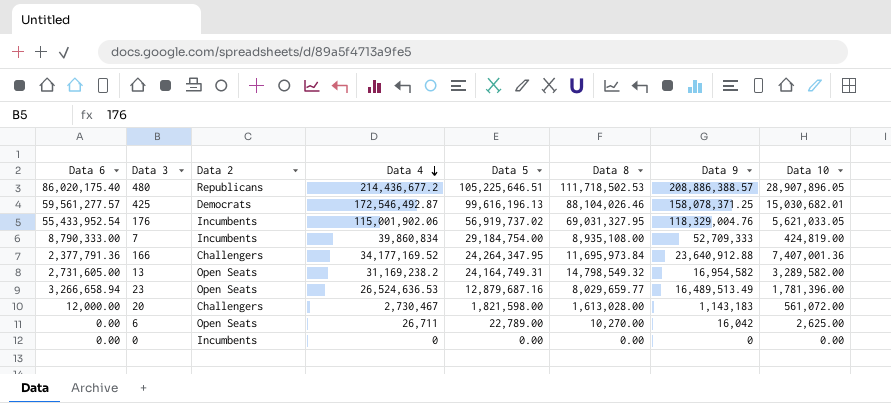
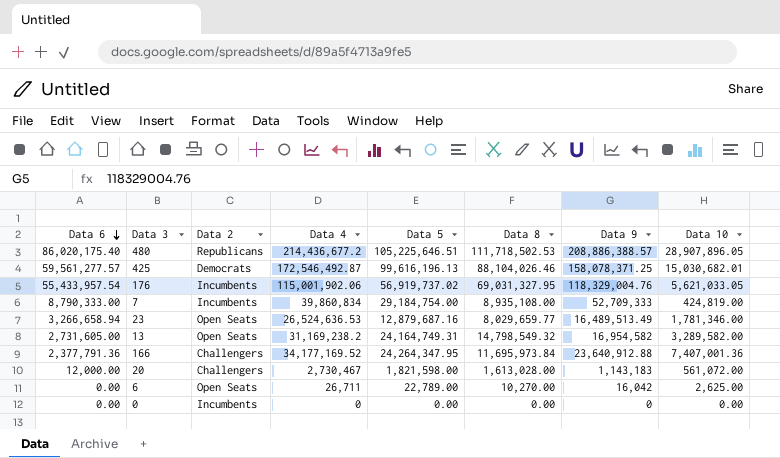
row order: Data 4 descending -> Data 6 descending
176 | Data 6: 55,433,952.54 -> 55,433,957.54
23 | Data 10: 1,781,396.00 -> 1,781,346.00

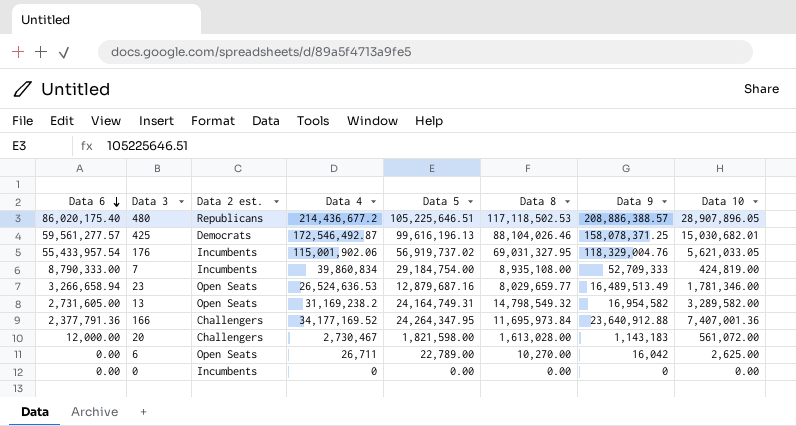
column name: Data 2 -> Data 2 est.
480 | Data 8: 111,718,502.53 -> 117,118,502.53

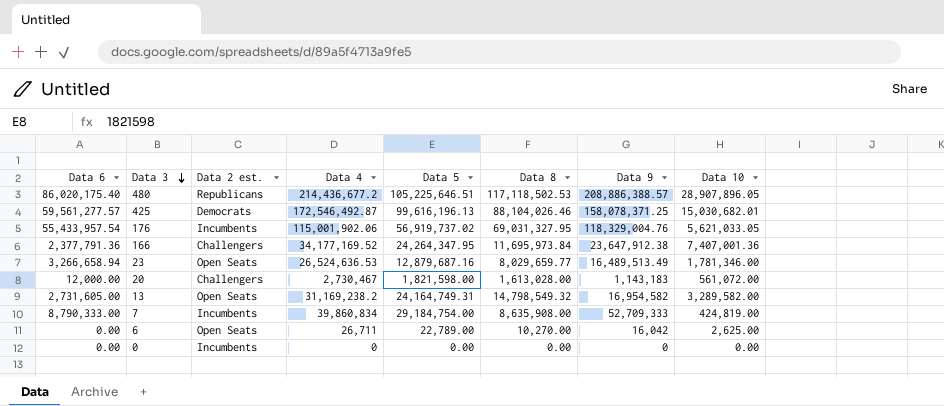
row order: Data 6 descending -> Data 3 descending
166 | Data 9: 23,640,912.88 -> 23,647,912.38
7 | Data 8: 8,935,108.00 -> 8,635,908.00

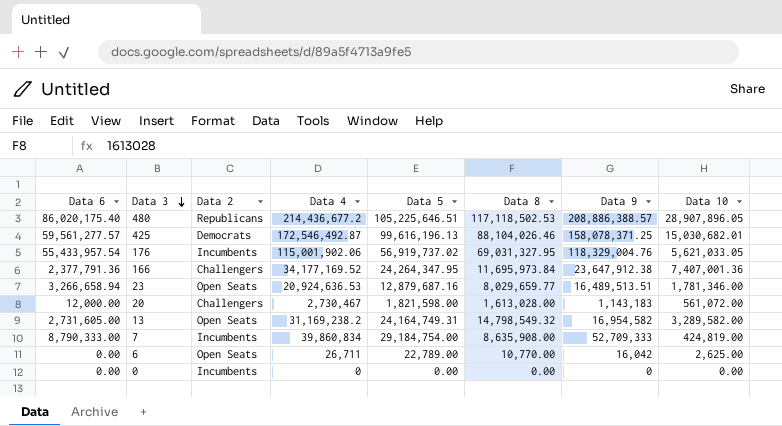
column name: Data 2 est. -> Data 2
23 | Data 4: 26,524,636.53 -> 20,924,636.53
23 | Data 9: 16,489,513.49 -> 16,489,513.51
6 | Data 8: 10,270.00 -> 10,770.00

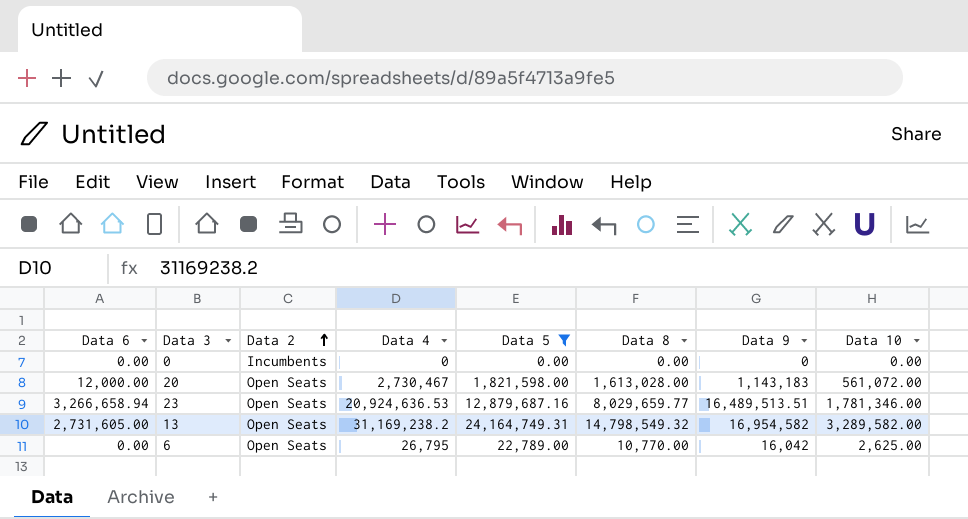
filter: none -> Data 5 <= 24,164,749.31
row order: Data 3 descending -> Data 2 ascending
20 | Data 2: Challengers -> Open Seats
6 | Data 4: 26,711 -> 26,795

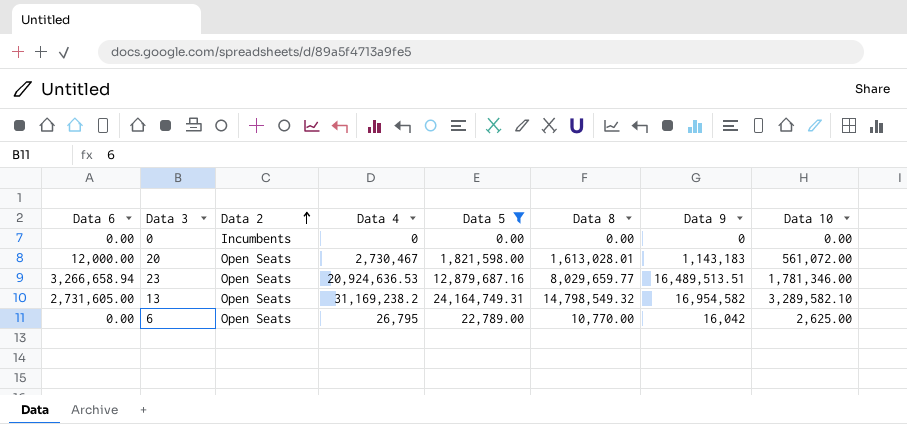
20 | Data 8: 1,613,028.00 -> 1,613,028.01
13 | Data 10: 3,289,582.00 -> 3,289,582.10

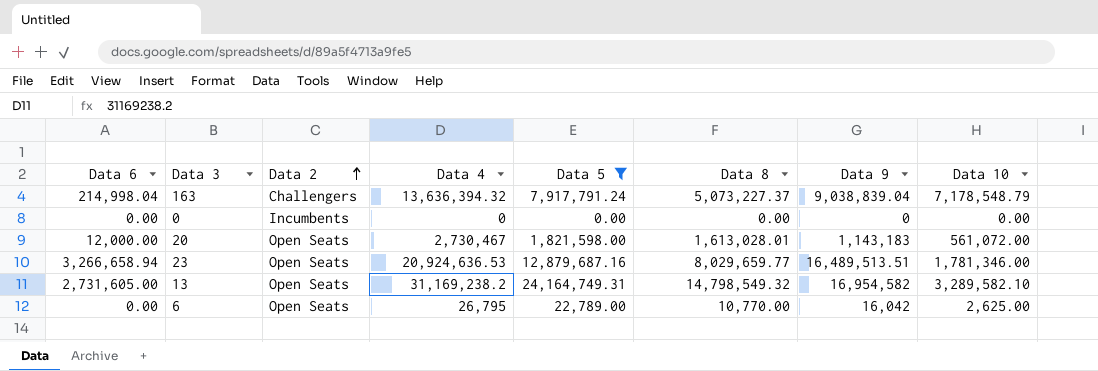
row 163: none -> 214,998.04 | Challengers | 13,636,394.32 | 7,917,791.24 | 5,073,227.37 | 9,038,839.04 | 7,178,548.79

